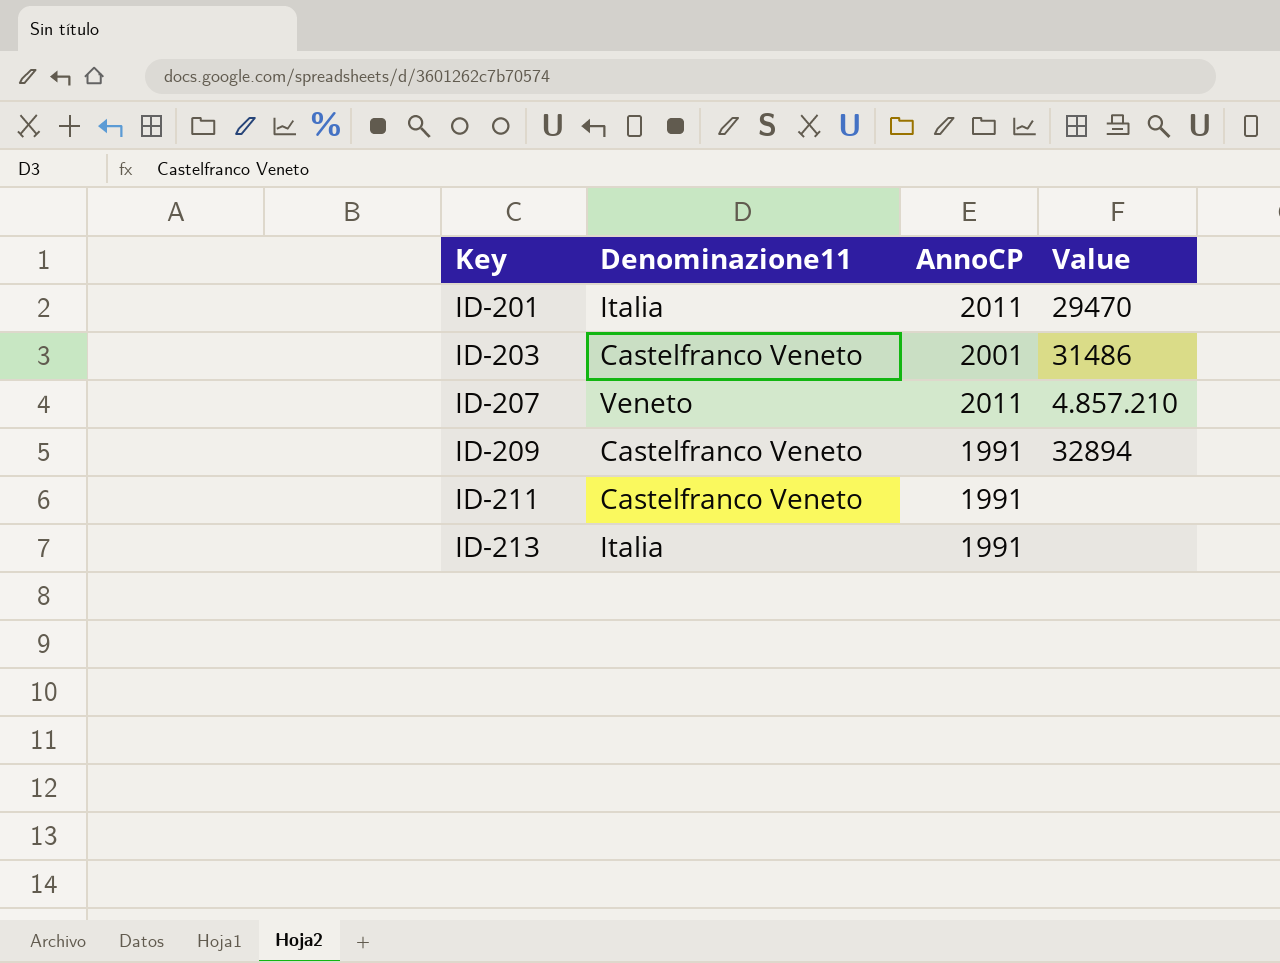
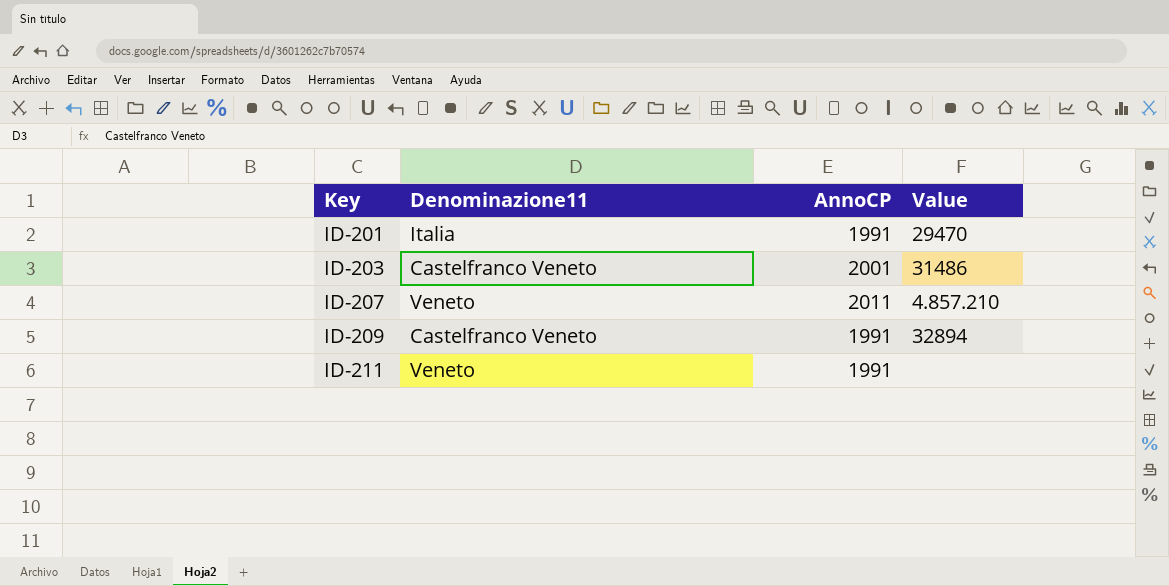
row ID-213: Italia | 1991 | none -> none
ID-201 | AnnoCP: 2011 -> 1991
ID-211 | Denominazione11: Castelfranco Veneto -> Veneto

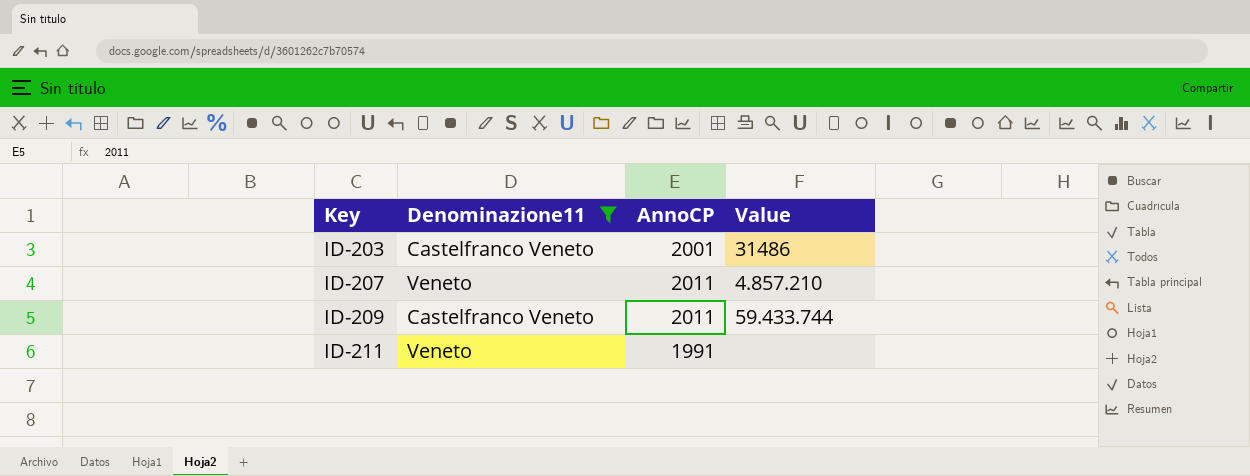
filter: none -> Denominazione11 != Italia
ID-209 | AnnoCP: 1991 -> 2011
ID-209 | Value: 32894 -> 59.433.744

